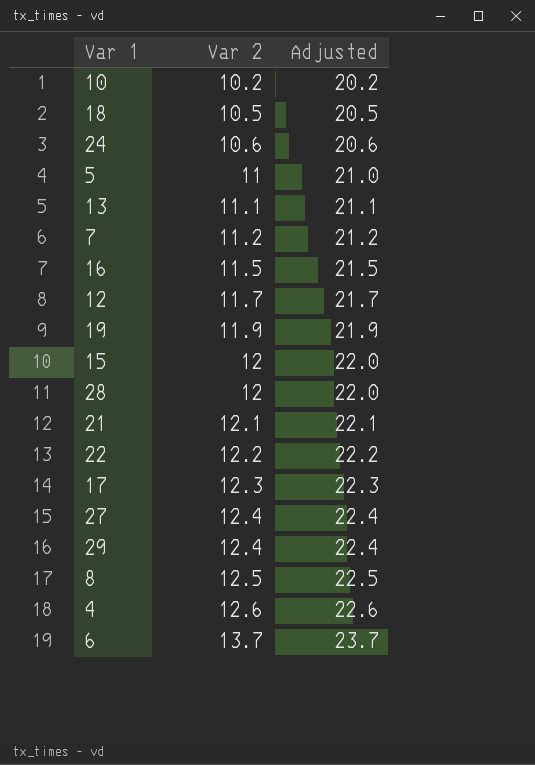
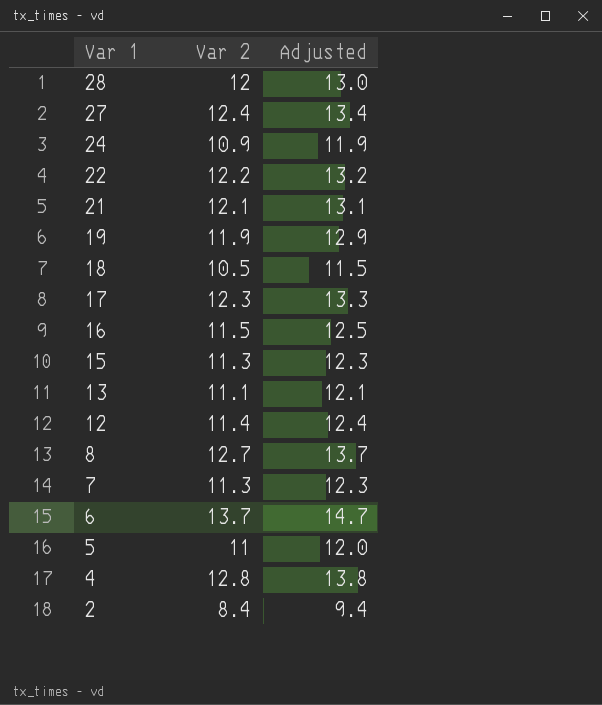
row order: Var 2 ascending -> Var 1 descending
column Adjusted | formula: [Var 2] + 10 -> [Var 2] + 1
row 10: 10.2 | 20.2 -> none
row 29: 12.4 | 22.4 -> none
24 | Var 2: 10.6 -> 10.9
15 | Var 2: 12 -> 11.3
12 | Var 2: 11.7 -> 11.4
8 | Var 2: 12.5 -> 12.7
7 | Var 2: 11.2 -> 11.3
4 | Var 2: 12.6 -> 12.8
row 2: none -> 8.4 | 9.4

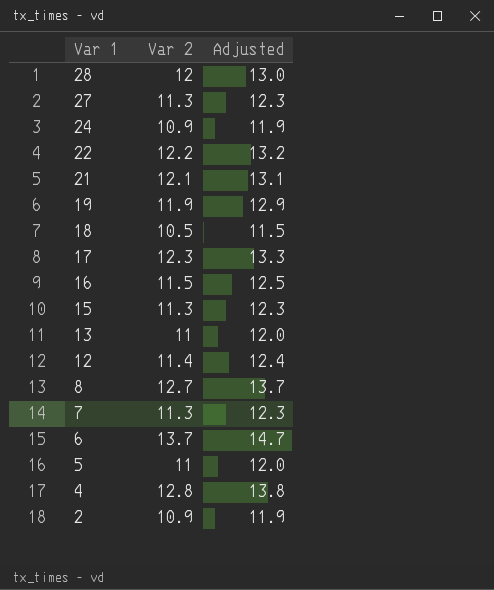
27 | Var 2: 12.4 -> 11.3
27 | Adjusted: 13.4 -> 12.3
13 | Var 2: 11.1 -> 11
13 | Adjusted: 12.1 -> 12.0
2 | Var 2: 8.4 -> 10.9
2 | Adjusted: 9.4 -> 11.9

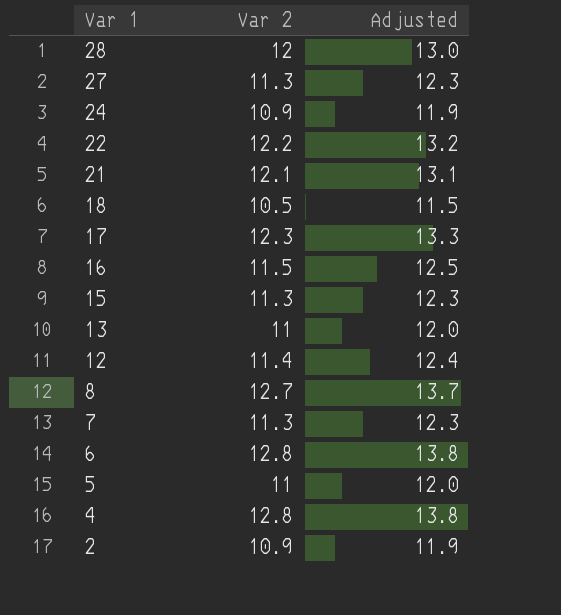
row 19: 11.9 | 12.9 -> none
6 | Var 2: 13.7 -> 12.8
6 | Adjusted: 14.7 -> 13.8

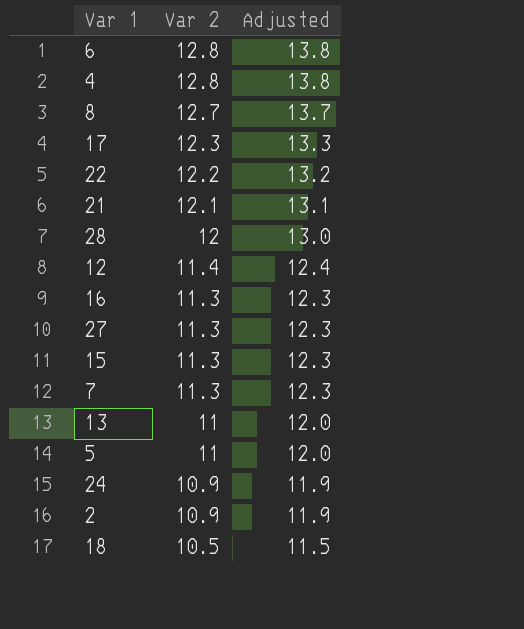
row order: Var 1 descending -> Var 2 descending
16 | Var 2: 11.5 -> 11.3
16 | Adjusted: 12.5 -> 12.3

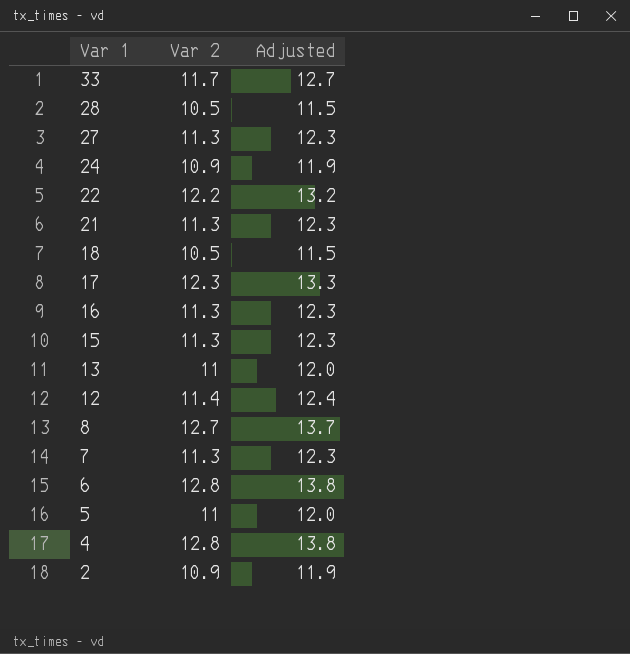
row order: Var 2 descending -> Var 1 descending
row 33: none -> 11.7 | 12.7
28 | Var 2: 12 -> 10.5
28 | Adjusted: 13.0 -> 11.5
21 | Var 2: 12.1 -> 11.3
21 | Adjusted: 13.1 -> 12.3

